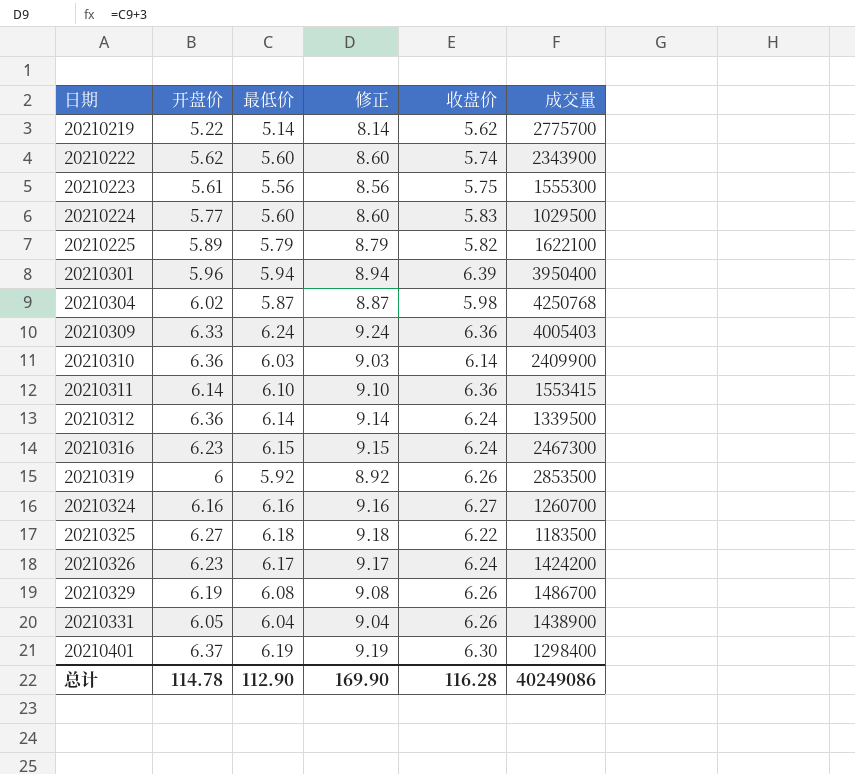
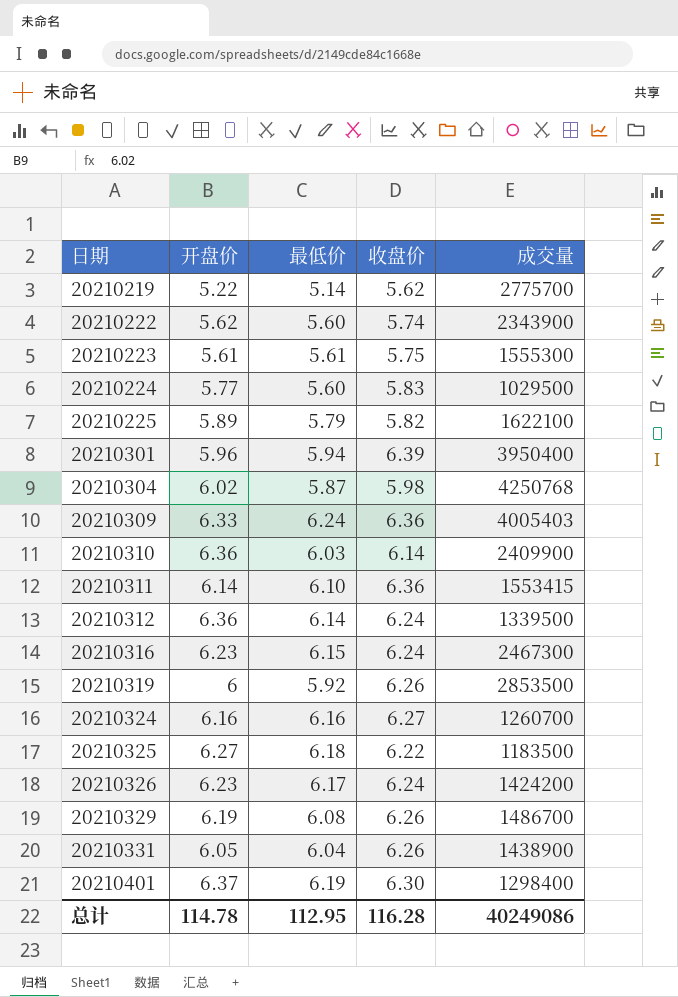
column 修正 | formula: [最低价] + 3 -> none
20210223 | 最低价: 5.56 -> 5.61
总计 | 最低价: 112.90 -> 112.95

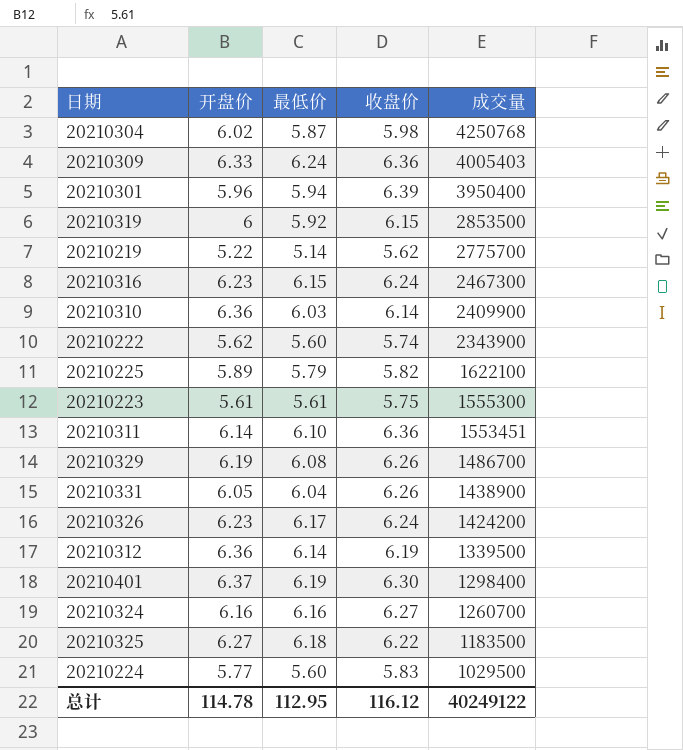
row order: 日期 ascending -> 成交量 descending
20210319 | 收盘价: 6.26 -> 6.15
20210311 | 成交量: 1553415 -> 1553451
20210312 | 收盘价: 6.24 -> 6.19
总计 | 收盘价: 116.28 -> 116.12
总计 | 成交量: 40249086 -> 40249122

